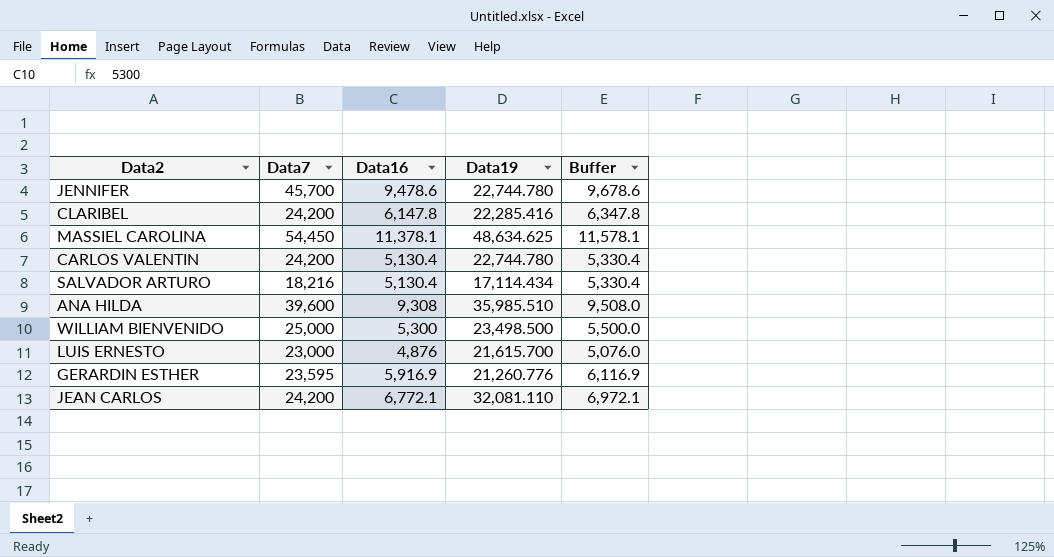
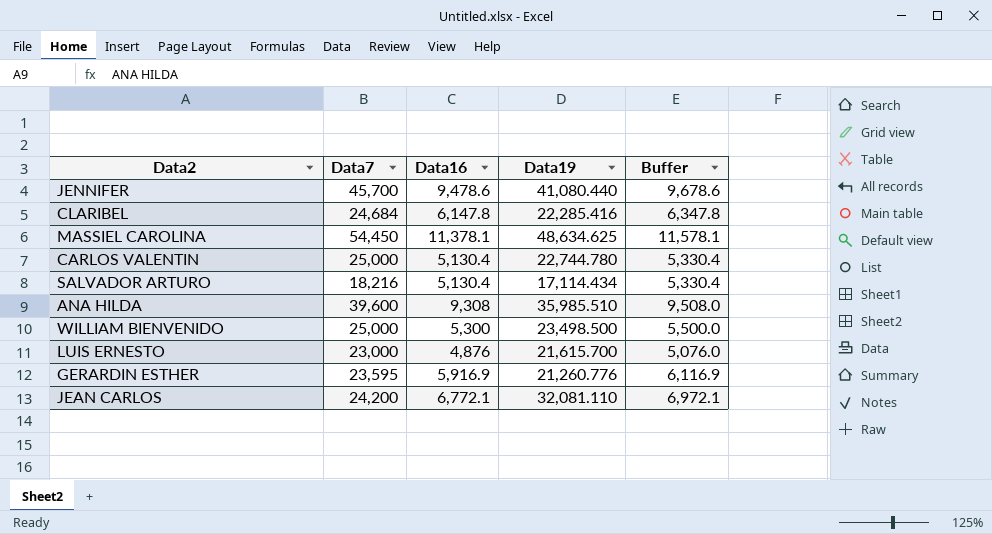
JENNIFER | Data19: 22,744.780 -> 41,080.440
CLARIBEL | Data7: 24,200 -> 24,684
CARLOS VALENTIN | Data7: 24,200 -> 25,000

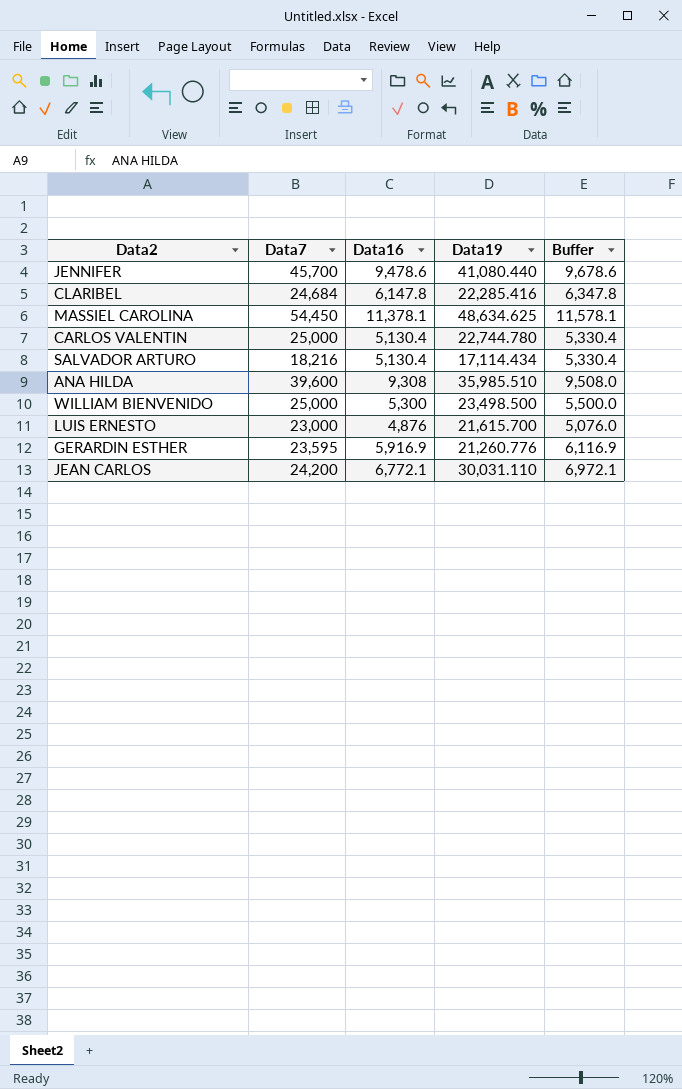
JEAN CARLOS | Data19: 32,081.110 -> 30,031.110

